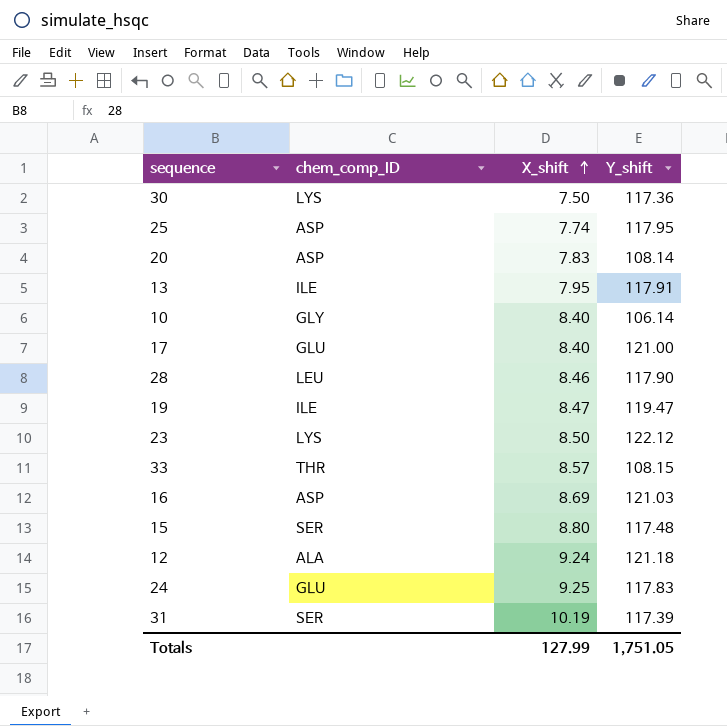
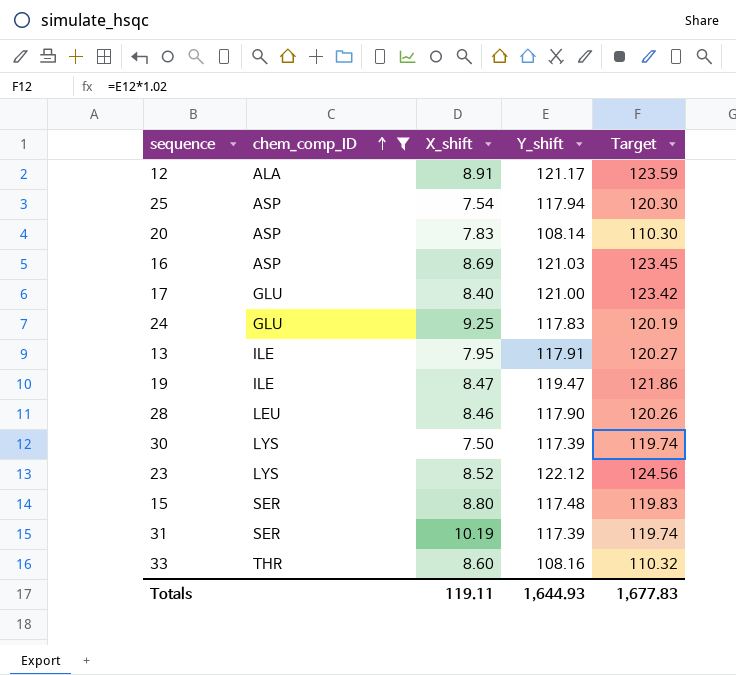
filter: none -> chem_comp_ID != GLY
row order: X_shift ascending -> chem_comp_ID ascending
column Target | formula: none -> [Y_shift] * 1.02
12 | X_shift: 9.24 -> 8.91
12 | Y_shift: 121.18 -> 121.17
25 | X_shift: 7.74 -> 7.54
25 | Y_shift: 117.95 -> 117.94
30 | Y_shift: 117.36 -> 117.39
23 | X_shift: 8.50 -> 8.52
33 | X_shift: 8.57 -> 8.60
33 | Y_shift: 108.15 -> 108.16
Totals | X_shift: 127.99 -> 119.11
Totals | Y_shift: 1,751.05 -> 1,644.93

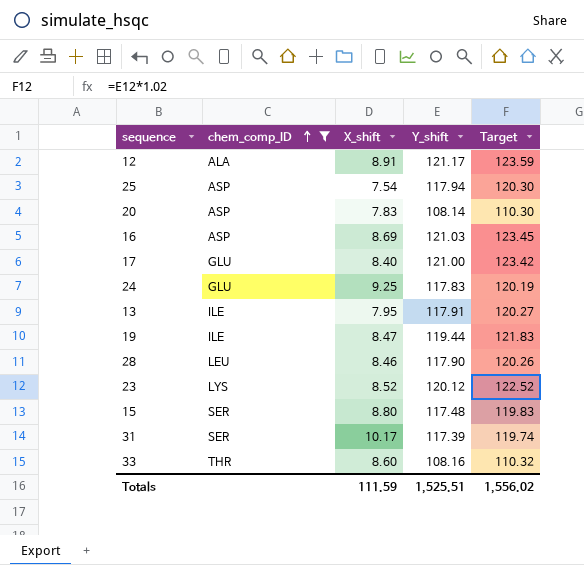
row 30: LYS | 7.50 | 117.39 | 119.74 -> none
19 | Y_shift: 119.47 -> 119.44
19 | Target: 121.86 -> 121.83
23 | Y_shift: 122.12 -> 120.12
23 | Target: 124.56 -> 122.52
31 | X_shift: 10.19 -> 10.17
Totals | X_shift: 119.11 -> 111.59
Totals | Y_shift: 1,644.93 -> 1,525.51
Totals | Target: 1,677.83 -> 1,556.02

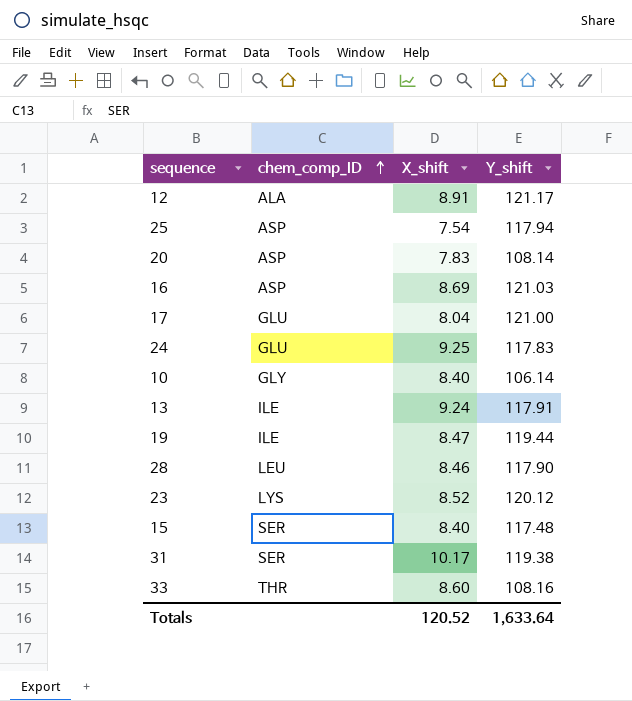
filter: chem_comp_ID != GLY -> none
column Target | formula: [Y_shift] * 1.02 -> none
17 | X_shift: 8.40 -> 8.04
13 | X_shift: 7.95 -> 9.24
15 | X_shift: 8.80 -> 8.40
31 | Y_shift: 117.39 -> 119.38
Totals | X_shift: 111.59 -> 120.52
Totals | Y_shift: 1,525.51 -> 1,633.64

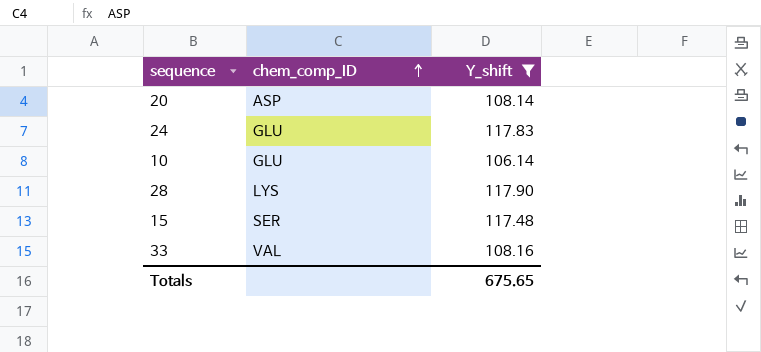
filter: none -> Y_shift <= 117.90
column X_shift | position: 3 -> none
10 | chem_comp_ID: GLY -> GLU
28 | chem_comp_ID: LEU -> LYS
33 | chem_comp_ID: THR -> VAL
Totals | Y_shift: 1,633.64 -> 675.65

